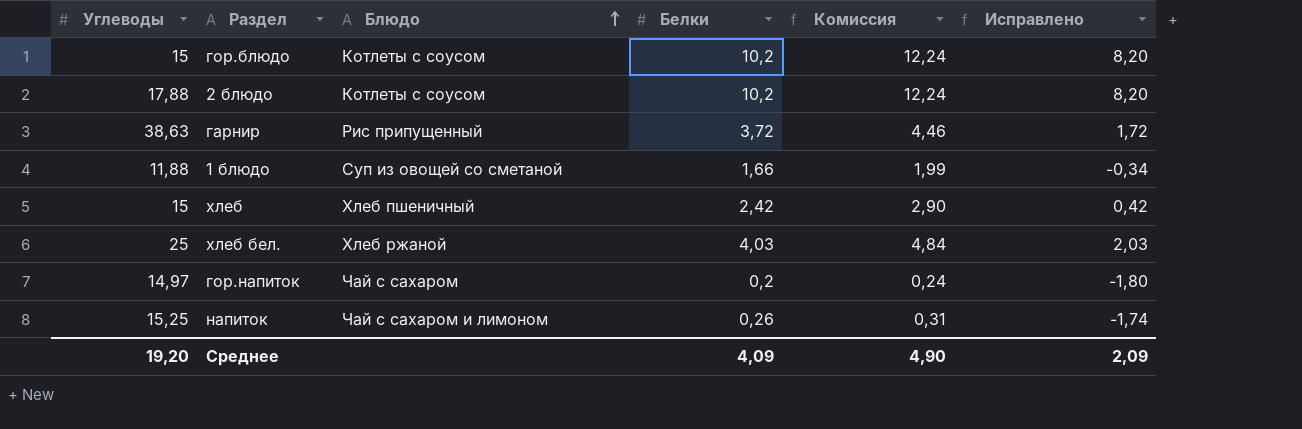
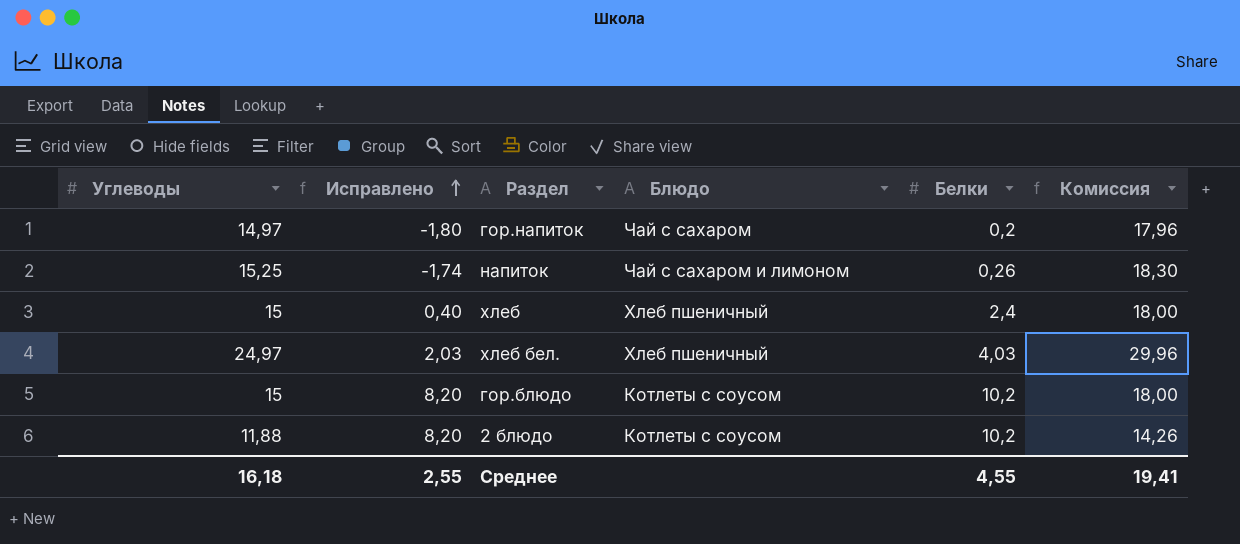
row order: Блюдо ascending -> Исправлено ascending
column Исправлено | position: 6 -> 2
column Комиссия | formula: [Белки] * 1,2 -> [Углеводы] * 1,2
row гарнир: 38,63 | Рис припущенный | 3,72 | 4,46 | 1,72 -> none
row 1 блюдо: 11,88 | Суп из овощей со сметаной | 1,66 | 1,99 | -0,34 -> none
хлеб | Исправлено: 0,42 -> 0,40
хлеб | Белки: 2,42 -> 2,4
хлеб бел. | Углеводы: 25 -> 24,97
хлеб бел. | Блюдо: Хлеб ржаной -> Хлеб пшеничный
2 блюдо | Углеводы: 17,88 -> 11,88
Среднее | Углеводы: 19,20 -> 16,18
Среднее | Исправлено: 2,09 -> 2,55
Среднее | Белки: 4,09 -> 4,55
Среднее | Комиссия: 4,90 -> 19,41

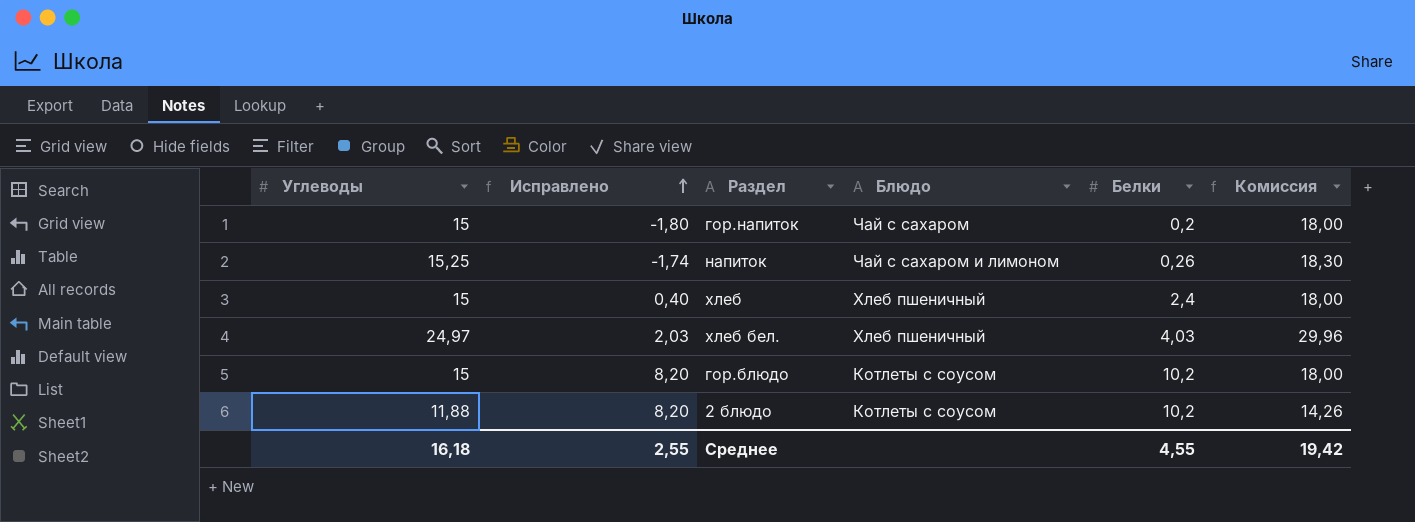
гор.напиток | Углеводы: 14,97 -> 15
гор.напиток | Комиссия: 17,96 -> 18,00
Среднее | Комиссия: 19,41 -> 19,42

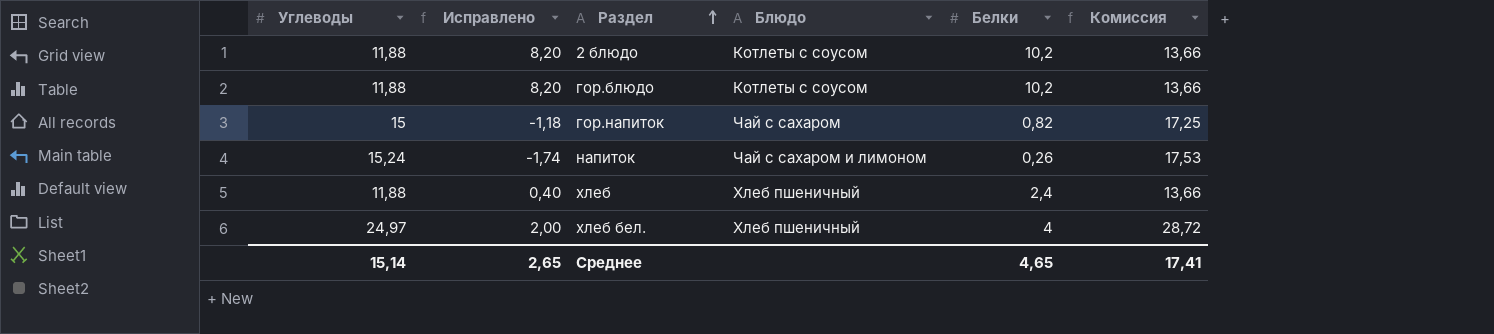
row order: Исправлено ascending -> Раздел ascending
column Комиссия | formula: [Углеводы] * 1,2 -> [Углеводы] * 1,15
гор.блюдо | Углеводы: 15 -> 11,88
гор.напиток | Исправлено: -1,80 -> -1,18
гор.напиток | Белки: 0,2 -> 0,82
напиток | Углеводы: 15,25 -> 15,24
хлеб | Углеводы: 15 -> 11,88
хлеб бел. | Исправлено: 2,03 -> 2,00
хлеб бел. | Белки: 4,03 -> 4
Среднее | Углеводы: 16,18 -> 15,14
Среднее | Исправлено: 2,55 -> 2,65
Среднее | Белки: 4,55 -> 4,65
Среднее | Комиссия: 19,42 -> 17,41

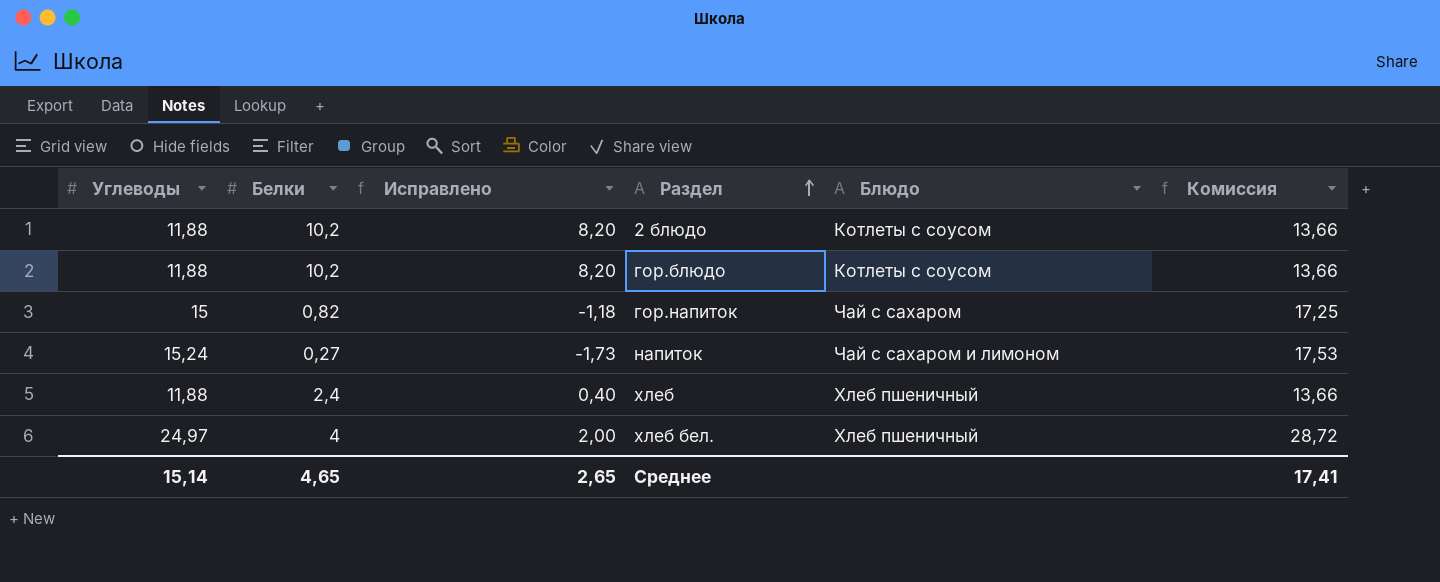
column Белки | position: 5 -> 2
напиток | Белки: 0,26 -> 0,27
напиток | Исправлено: -1,74 -> -1,73

